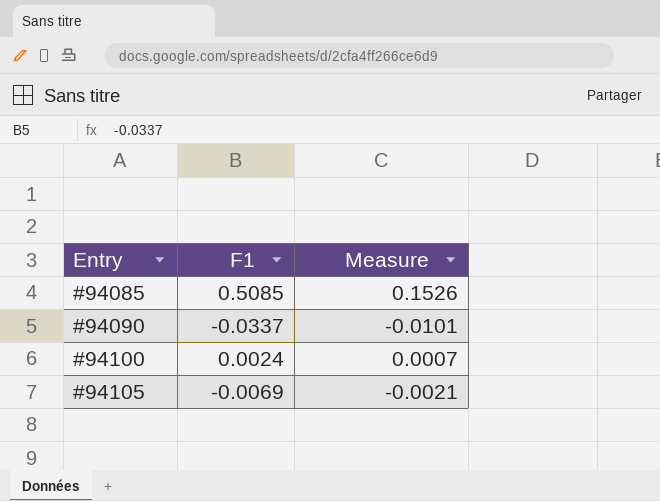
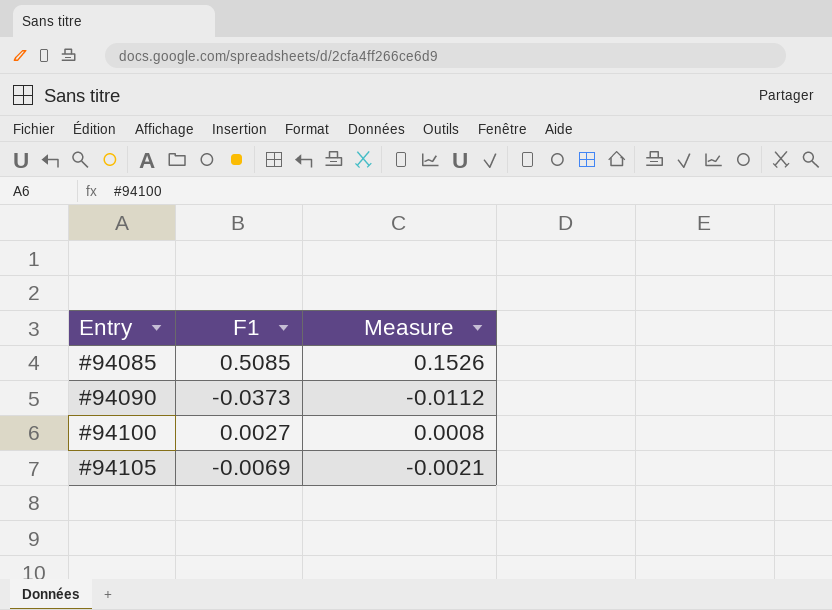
#94090 | F1: -0.0337 -> -0.0373
#94090 | Measure: -0.0101 -> -0.0112
#94100 | F1: 0.0024 -> 0.0027
#94100 | Measure: 0.0007 -> 0.0008

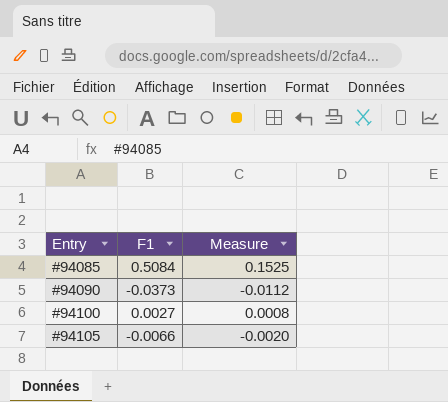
#94085 | F1: 0.5085 -> 0.5084
#94085 | Measure: 0.1526 -> 0.1525
#94105 | F1: -0.0069 -> -0.0066
#94105 | Measure: -0.0021 -> -0.0020

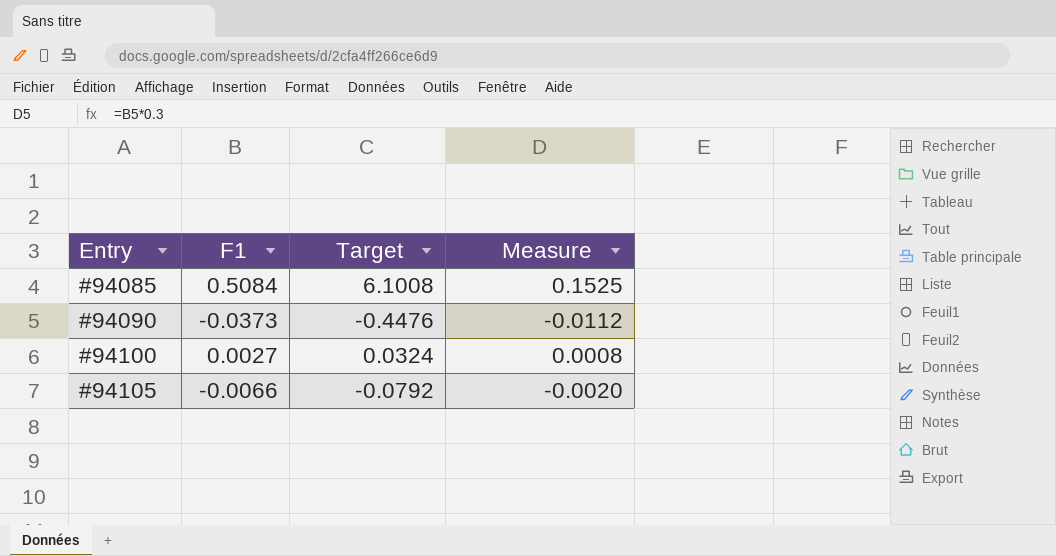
column Target | formula: none -> [F1] * 12

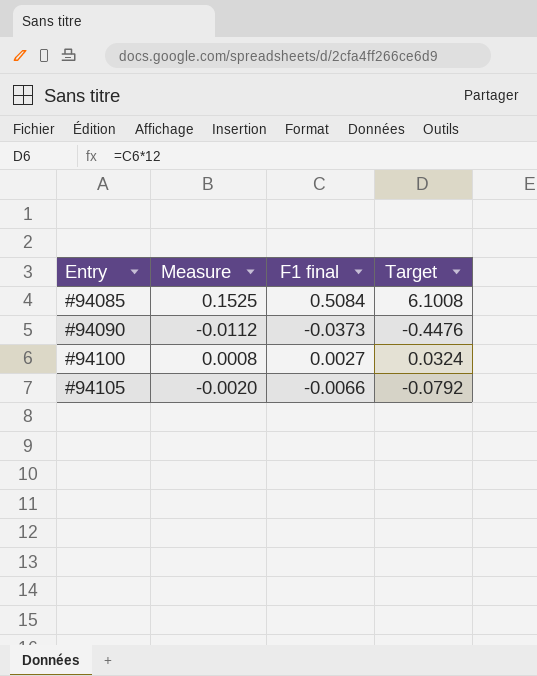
column Measure | position: 4 -> 2
column name: F1 -> F1 final

